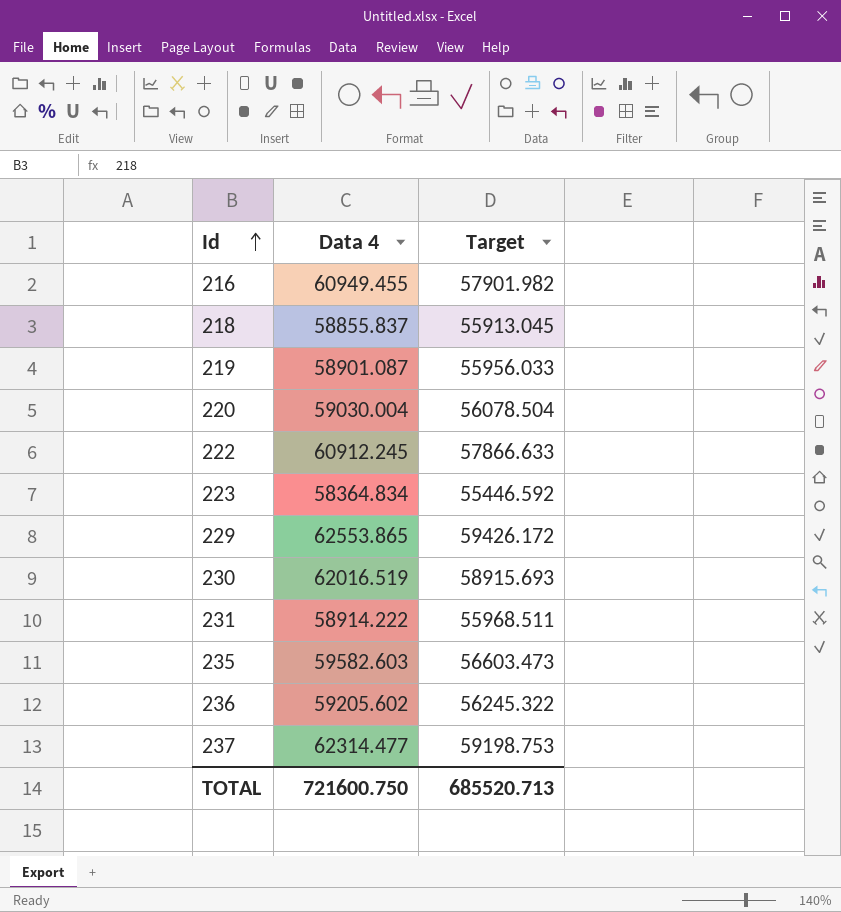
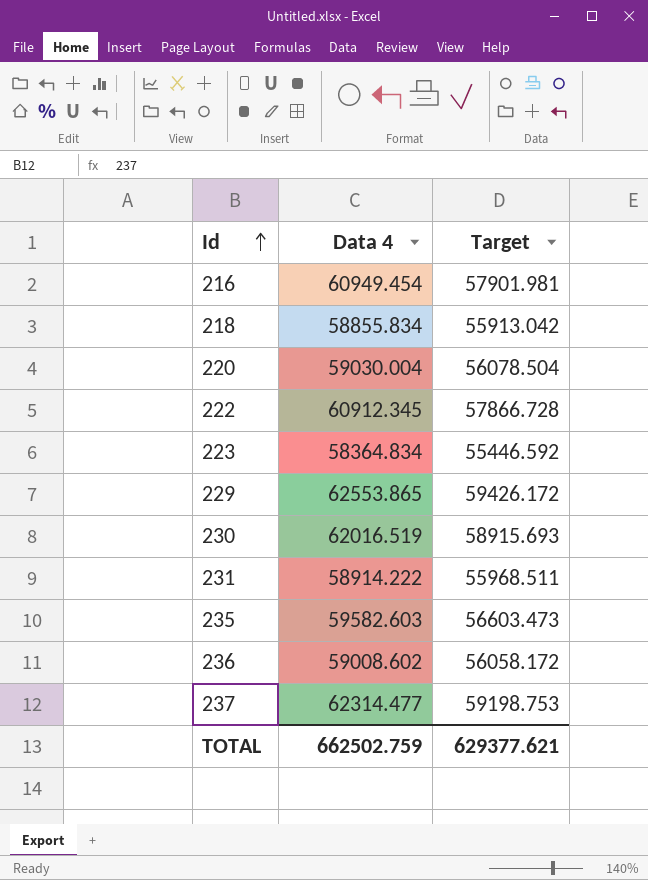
row 219: 58901.087 | 55956.033 -> none
216 | Data 4: 60949.455 -> 60949.454
216 | Target: 57901.982 -> 57901.981
218 | Data 4: 58855.837 -> 58855.834
218 | Target: 55913.045 -> 55913.042
222 | Data 4: 60912.245 -> 60912.345
222 | Target: 57866.633 -> 57866.728
236 | Data 4: 59205.602 -> 59008.602
236 | Target: 56245.322 -> 56058.172
TOTAL | Data 4: 721600.750 -> 662502.759
TOTAL | Target: 685520.713 -> 629377.621

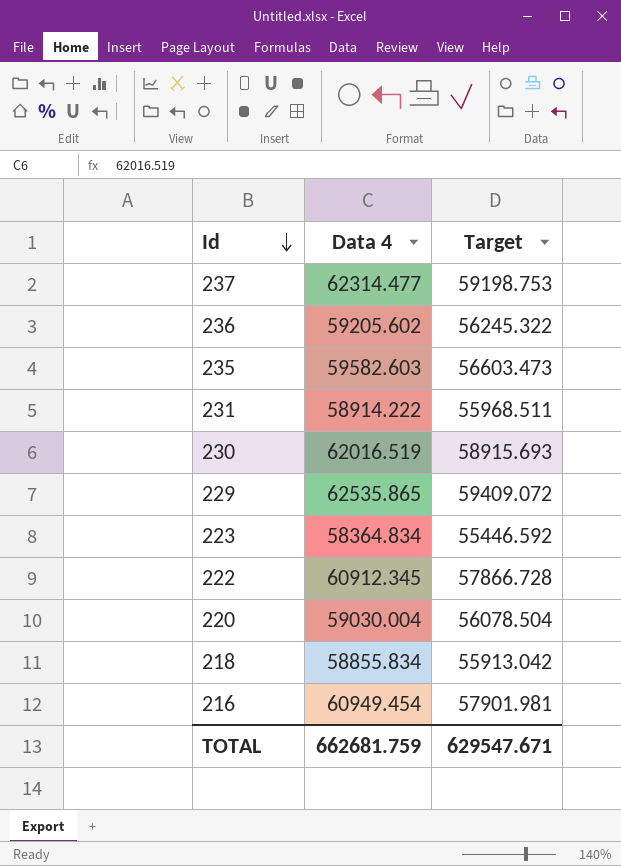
row order: Id ascending -> Id descending
236 | Data 4: 59008.602 -> 59205.602
236 | Target: 56058.172 -> 56245.322
229 | Data 4: 62553.865 -> 62535.865
229 | Target: 59426.172 -> 59409.072
TOTAL | Data 4: 662502.759 -> 662681.759
TOTAL | Target: 629377.621 -> 629547.671

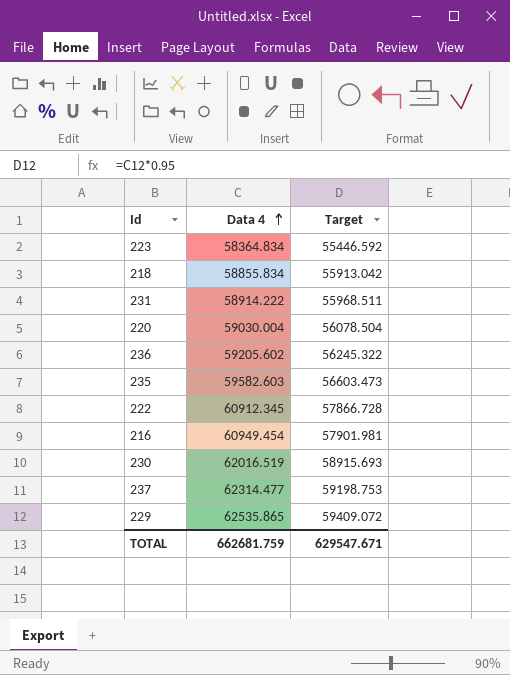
row order: Id descending -> Data 4 ascending

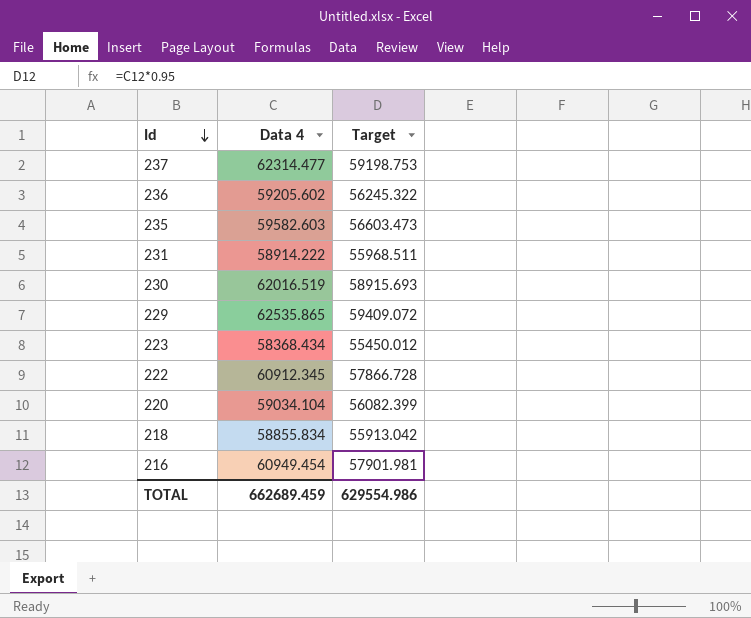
row order: Data 4 ascending -> Id descending
223 | Data 4: 58364.834 -> 58368.434
223 | Target: 55446.592 -> 55450.012
220 | Data 4: 59030.004 -> 59034.104
220 | Target: 56078.504 -> 56082.399
TOTAL | Data 4: 662681.759 -> 662689.459
TOTAL | Target: 629547.671 -> 629554.986

